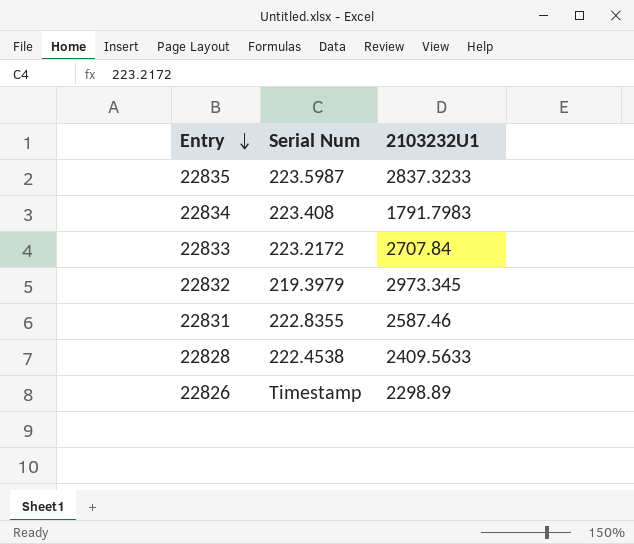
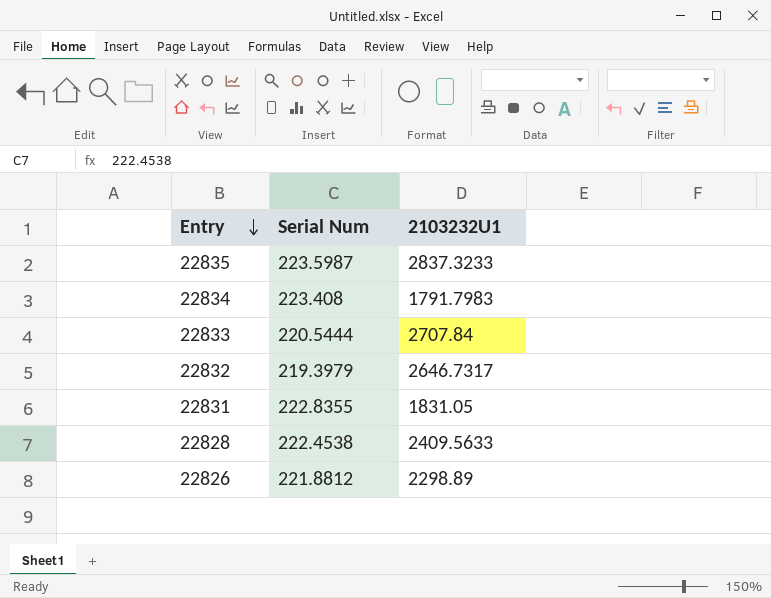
22833 | Serial Num: 223.2172 -> 220.5444
22832 | 2103232U1: 2973.345 -> 2646.7317
22831 | 2103232U1: 2587.46 -> 1831.05
22826 | Serial Num: Timestamp -> 221.8812

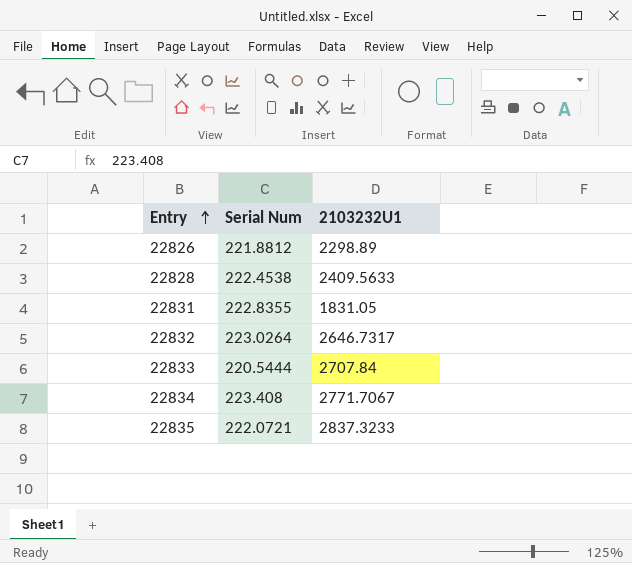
row order: Entry descending -> Entry ascending
22832 | Serial Num: 219.3979 -> 223.0264
22834 | 2103232U1: 1791.7983 -> 2771.7067
22835 | Serial Num: 223.5987 -> 222.0721

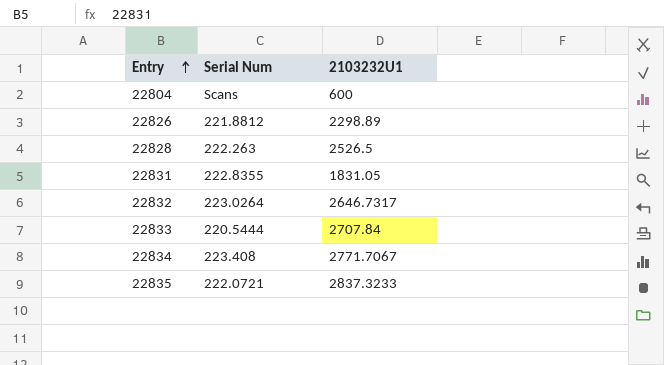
row 22804: none -> Scans | 600
22828 | Serial Num: 222.4538 -> 222.263
22828 | 2103232U1: 2409.5633 -> 2526.5

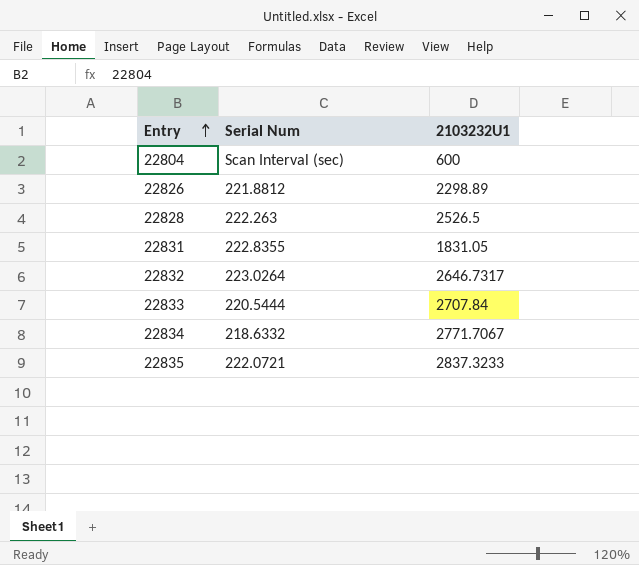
22804 | Serial Num: Scans -> Scan Interval (sec)
22834 | Serial Num: 223.408 -> 218.6332

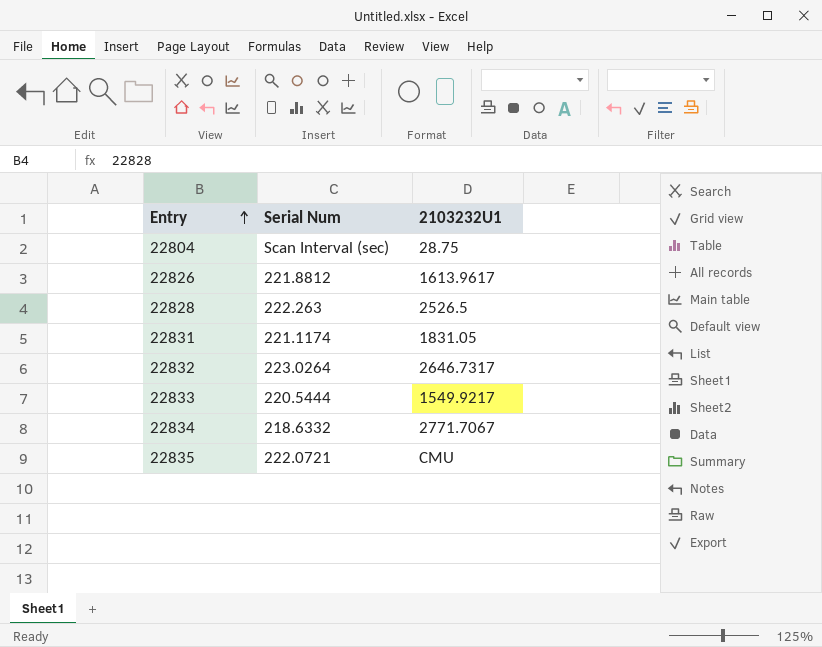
22804 | 2103232U1: 600 -> 28.75
22826 | 2103232U1: 2298.89 -> 1613.9617
22831 | Serial Num: 222.8355 -> 221.1174
22833 | 2103232U1: 2707.84 -> 1549.9217
22835 | 2103232U1: 2837.3233 -> CMU

